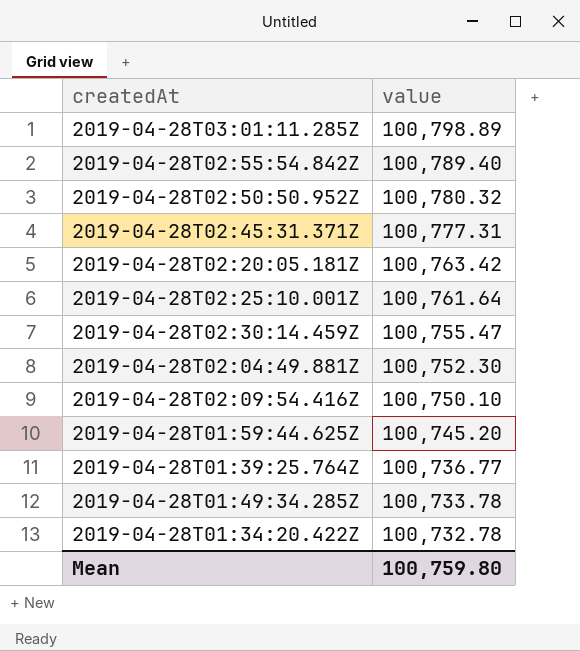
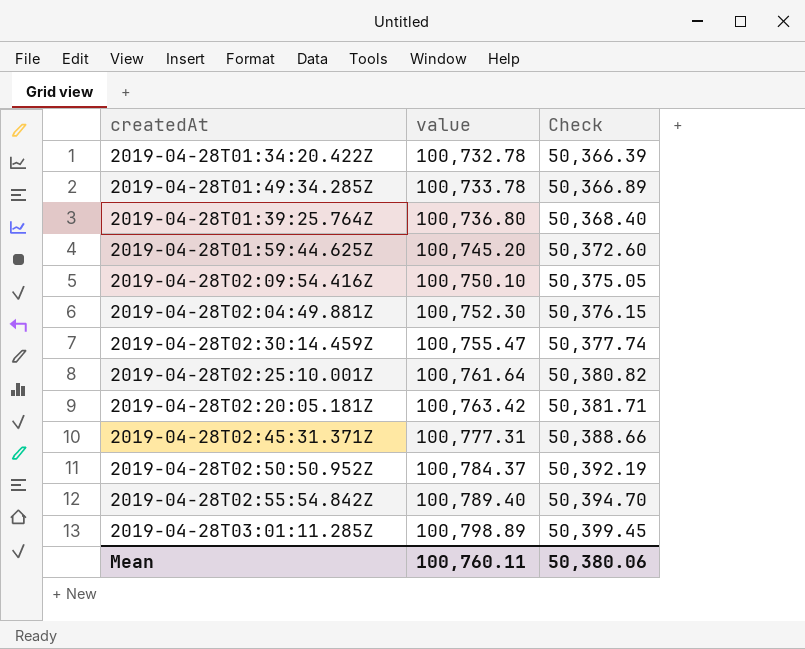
row order: value descending -> value ascending
column Check | formula: none -> [value] * 0.5
2019-04-28T01:39:25.764Z | value: 100,736.77 -> 100,736.80
2019-04-28T02:50:50.952Z | value: 100,780.32 -> 100,784.37
Mean | value: 100,759.80 -> 100,760.11

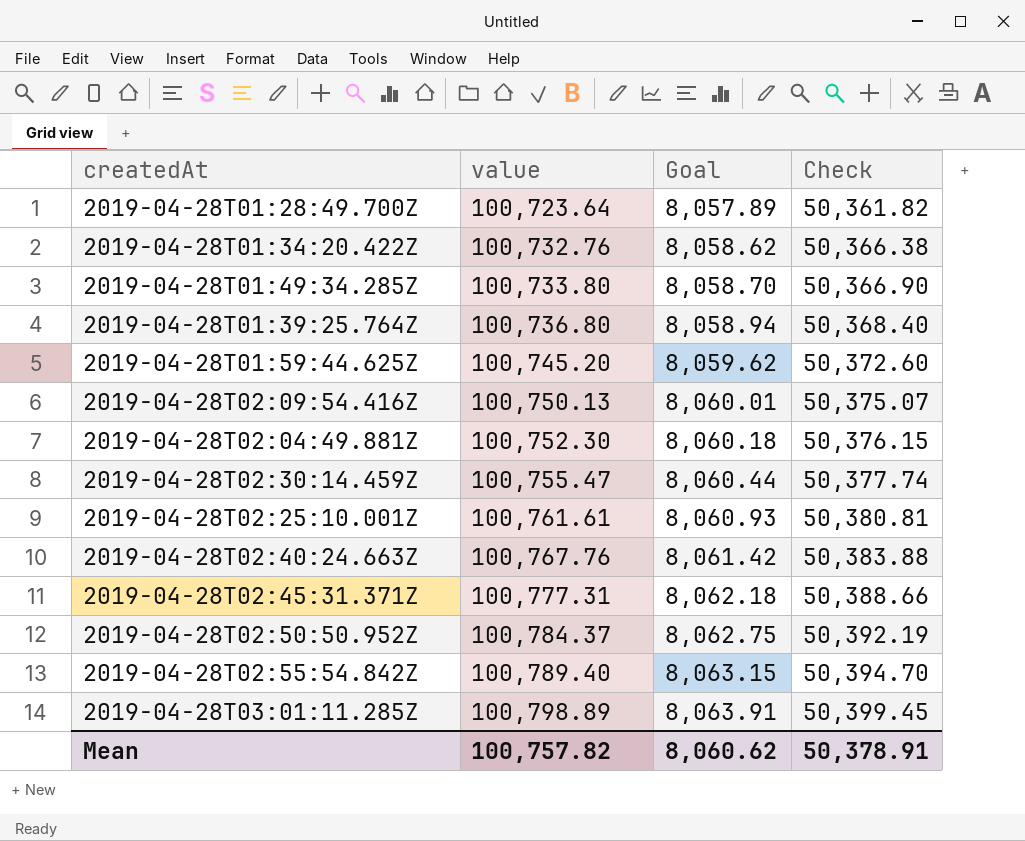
column Goal | formula: none -> [value] * 0.08
row 2019-04-28T02:20:05.181Z: 100,763.42 | 50,381.71 -> none
row 2019-04-28T01:28:49.700Z: none -> 100,723.64 | 8,057.89 | 50,361.82
2019-04-28T01:34:20.422Z | value: 100,732.78 -> 100,732.76
2019-04-28T01:34:20.422Z | Check: 50,366.39 -> 50,366.38
2019-04-28T01:49:34.285Z | value: 100,733.78 -> 100,733.80
2019-04-28T01:49:34.285Z | Check: 50,366.89 -> 50,366.90
2019-04-28T02:09:54.416Z | value: 100,750.10 -> 100,750.13
2019-04-28T02:09:54.416Z | Check: 50,375.05 -> 50,375.07
2019-04-28T02:25:10.001Z | value: 100,761.64 -> 100,761.61
2019-04-28T02:25:10.001Z | Check: 50,380.82 -> 50,380.81
row 2019-04-28T02:40:24.663Z: none -> 100,767.76 | 8,061.42 | 50,383.88
Mean | value: 100,760.11 -> 100,757.82
Mean | Check: 50,380.06 -> 50,378.91

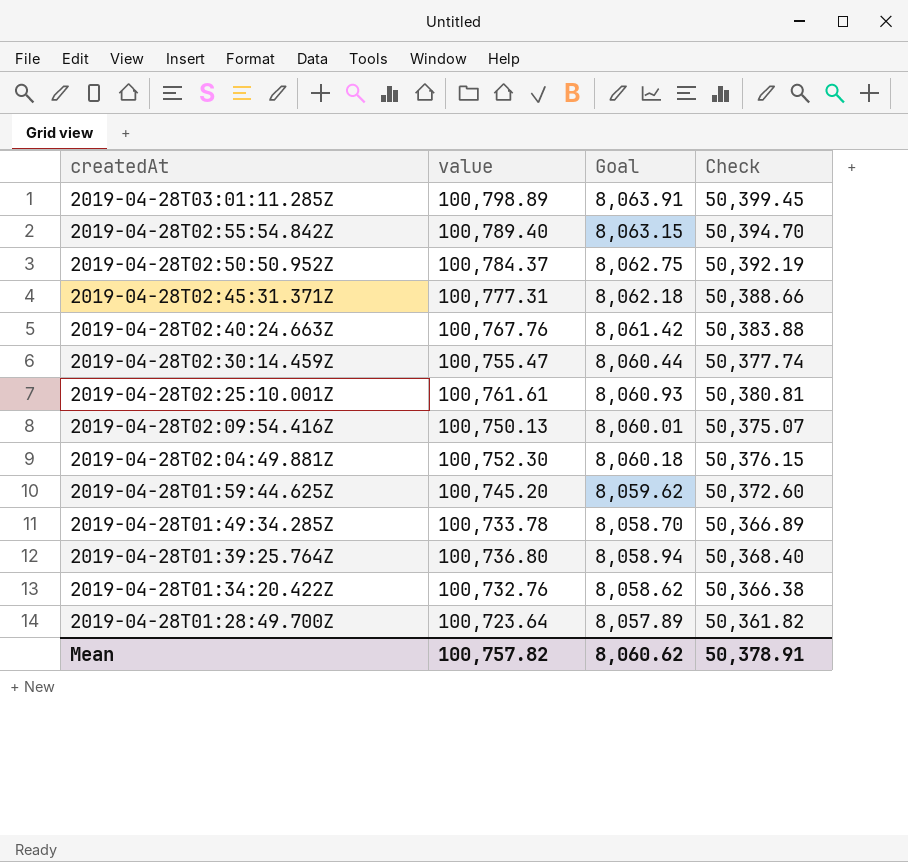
row order: value ascending -> createdAt descending
2019-04-28T01:49:34.285Z | value: 100,733.80 -> 100,733.78
2019-04-28T01:49:34.285Z | Check: 50,366.90 -> 50,366.89

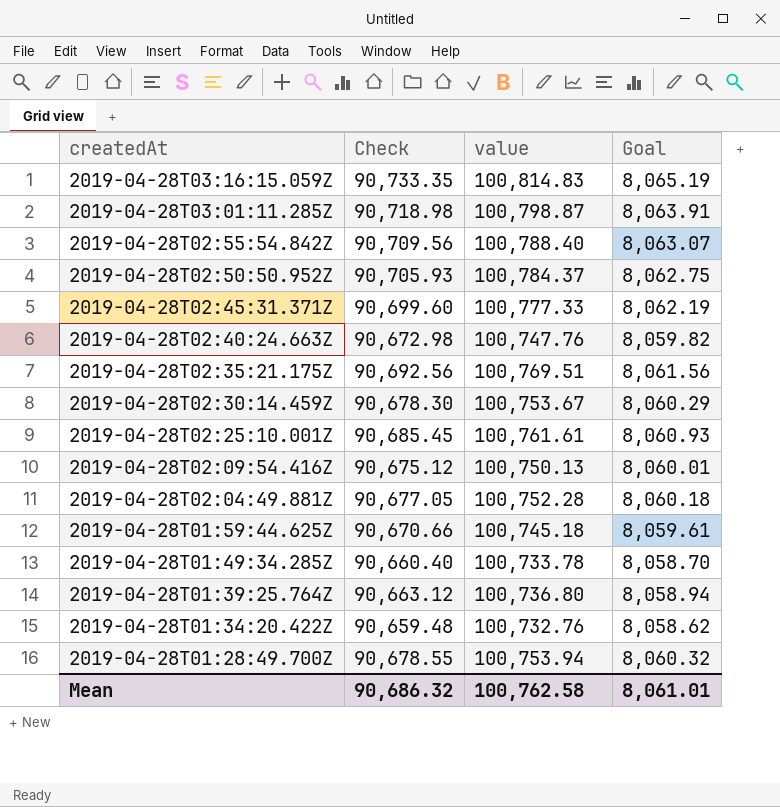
column Check | formula: [value] * 0.5 -> [value] * 0.9
column Check | position: 4 -> 2
row 2019-04-28T03:16:15.059Z: none -> 90,733.35 | 100,814.83 | 8,065.19
2019-04-28T03:01:11.285Z | value: 100,798.89 -> 100,798.87
2019-04-28T02:55:54.842Z | value: 100,789.40 -> 100,788.40
2019-04-28T02:55:54.842Z | Goal: 8,063.15 -> 8,063.07
2019-04-28T02:45:31.371Z | value: 100,777.31 -> 100,777.33
2019-04-28T02:45:31.371Z | Goal: 8,062.18 -> 8,062.19
2019-04-28T02:40:24.663Z | value: 100,767.76 -> 100,747.76
2019-04-28T02:40:24.663Z | Goal: 8,061.42 -> 8,059.82
row 2019-04-28T02:35:21.175Z: none -> 90,692.56 | 100,769.51 | 8,061.56
2019-04-28T02:30:14.459Z | value: 100,755.47 -> 100,753.67
2019-04-28T02:30:14.459Z | Goal: 8,060.44 -> 8,060.29
2019-04-28T02:04:49.881Z | value: 100,752.30 -> 100,752.28
2019-04-28T01:59:44.625Z | value: 100,745.20 -> 100,745.18
2019-04-28T01:59:44.625Z | Goal: 8,059.62 -> 8,059.61
2019-04-28T01:28:49.700Z | value: 100,723.64 -> 100,753.94
2019-04-28T01:28:49.700Z | Goal: 8,057.89 -> 8,060.32
Mean | Check: 50,378.91 -> 90,686.32
Mean | value: 100,757.82 -> 100,762.58
Mean | Goal: 8,060.62 -> 8,061.01

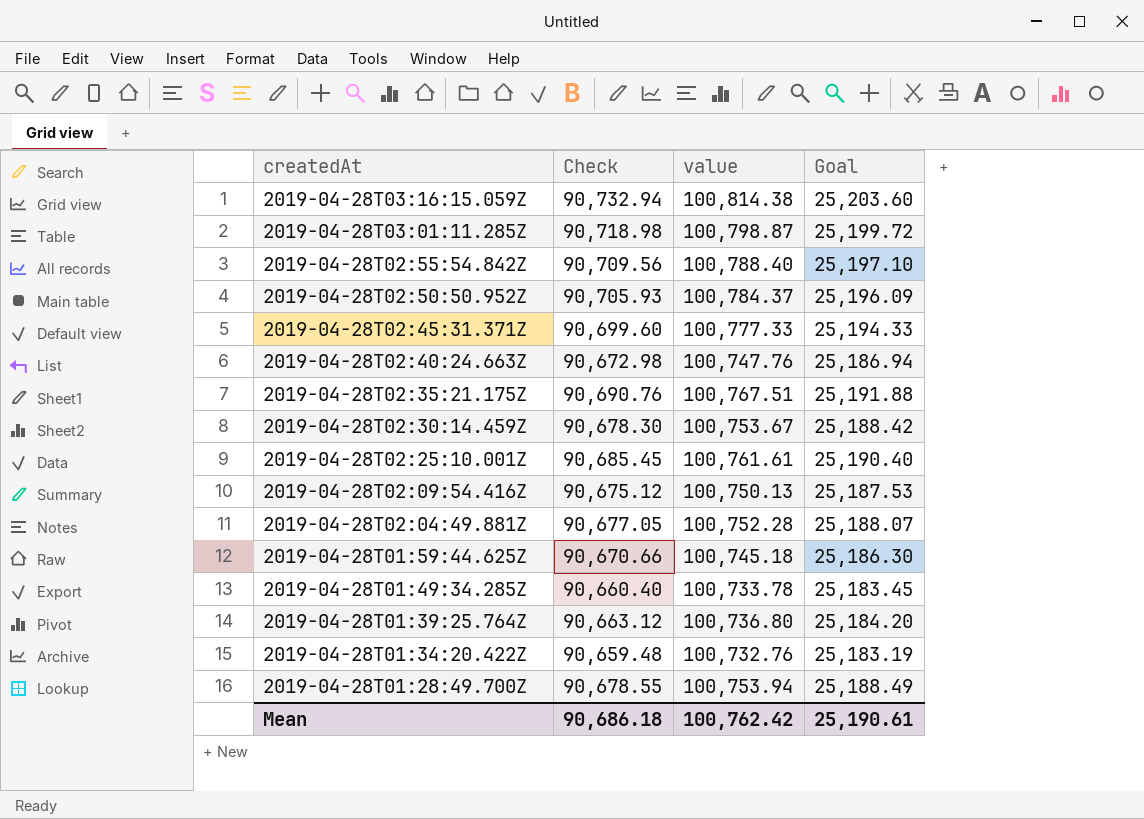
column Goal | formula: [value] * 0.08 -> [value] * 0.25
2019-04-28T03:16:15.059Z | Check: 90,733.35 -> 90,732.94
2019-04-28T03:16:15.059Z | value: 100,814.83 -> 100,814.38
2019-04-28T02:35:21.175Z | Check: 90,692.56 -> 90,690.76
2019-04-28T02:35:21.175Z | value: 100,769.51 -> 100,767.51
Mean | Check: 90,686.32 -> 90,686.18
Mean | value: 100,762.58 -> 100,762.42
Mean | Goal: 8,061.01 -> 25,190.61

